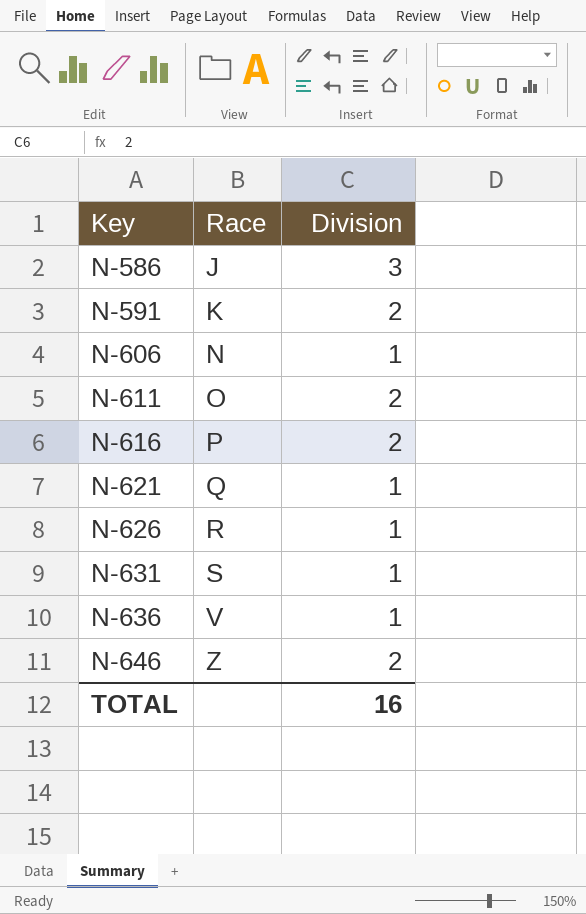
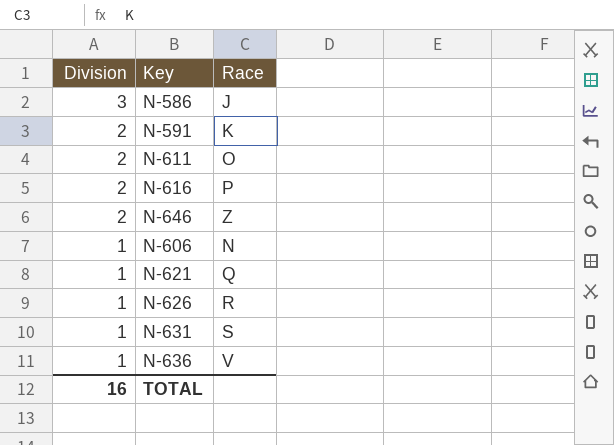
row order: Key ascending -> Division descending
column Division | position: 3 -> 1

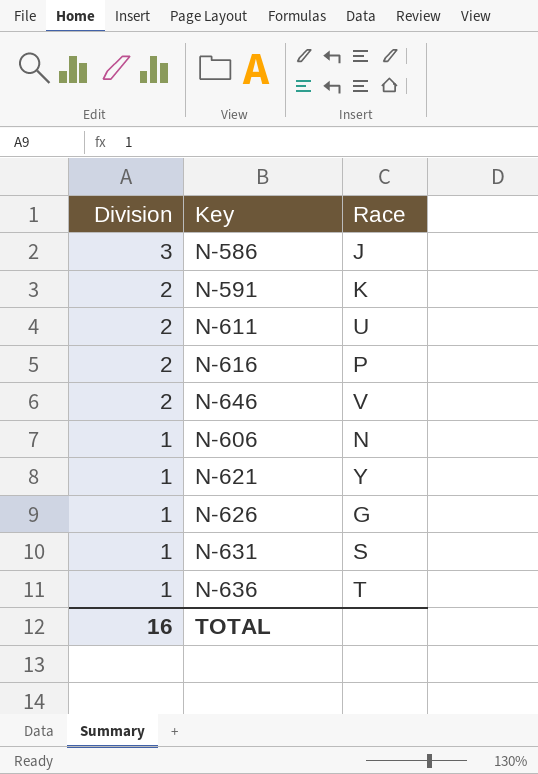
N-611 | Race: O -> U
N-646 | Race: Z -> V
N-621 | Race: Q -> Y
N-626 | Race: R -> G
N-636 | Race: V -> T

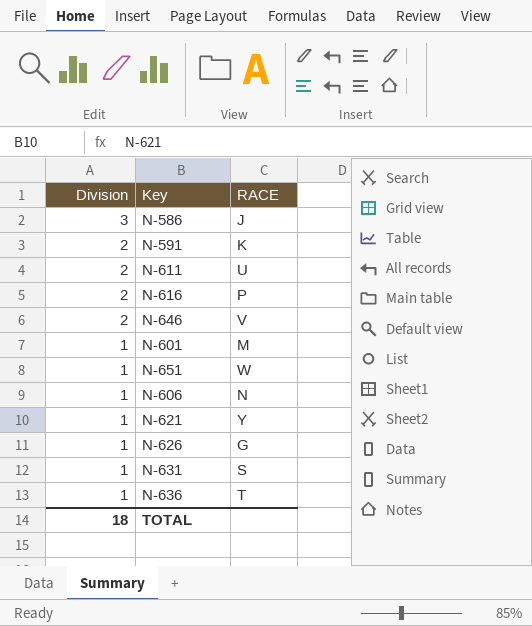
column name: Race -> RACE
row N-601: none -> 1 | M
row N-651: none -> 1 | W
TOTAL | Division: 16 -> 18

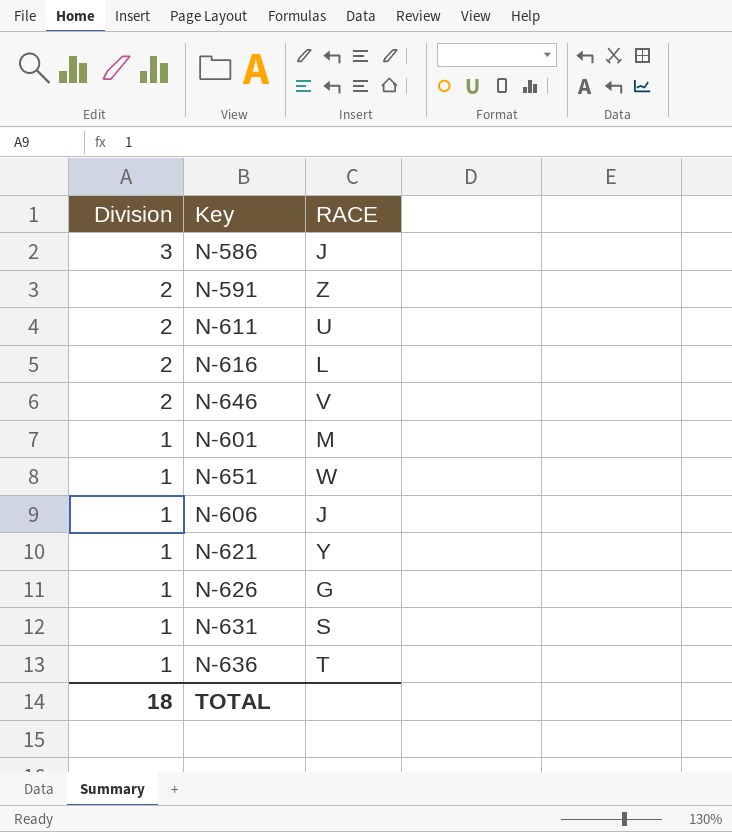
N-591 | RACE: K -> Z
N-616 | RACE: P -> L
N-606 | RACE: N -> J

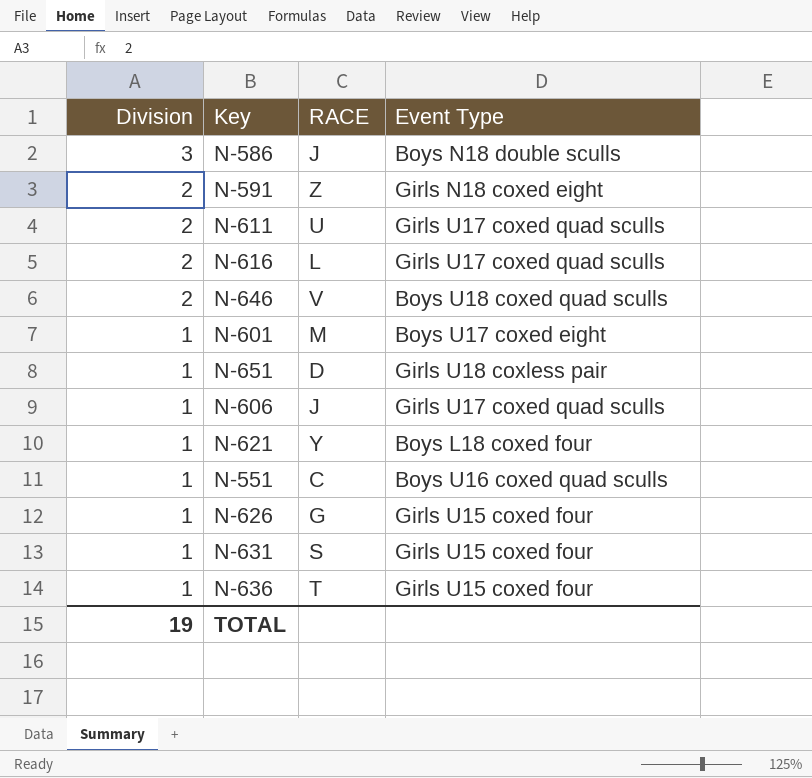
column Event Type | position: none -> 4
N-651 | RACE: W -> D
row N-551: none -> 1 | C | Boys U16 coxed quad sculls
TOTAL | Division: 18 -> 19

